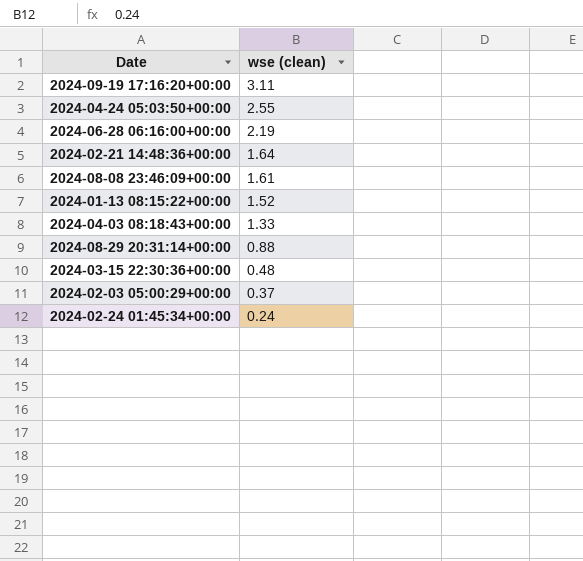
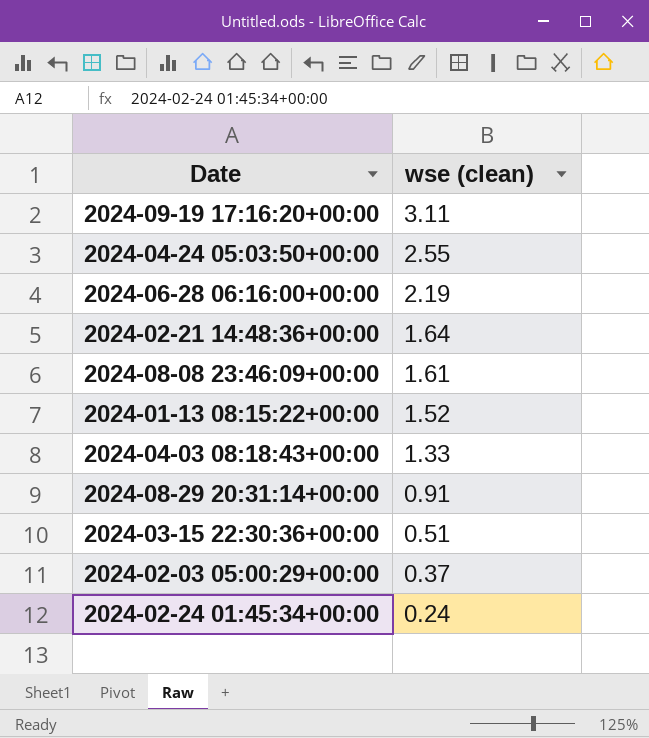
2024-08-29 20:31:14+00:00 | wse (clean): 0.88 -> 0.91
2024-03-15 22:30:36+00:00 | wse (clean): 0.48 -> 0.51

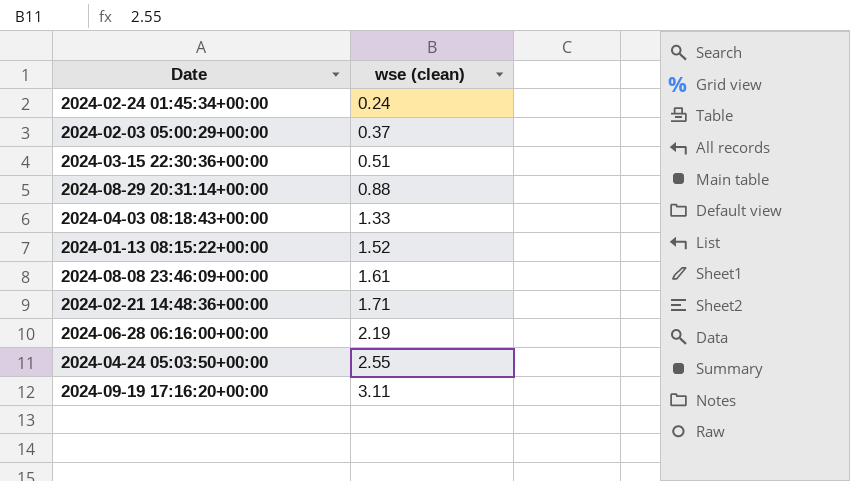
row order: wse (clean) descending -> wse (clean) ascending
2024-08-29 20:31:14+00:00 | wse (clean): 0.91 -> 0.88
2024-02-21 14:48:36+00:00 | wse (clean): 1.64 -> 1.71

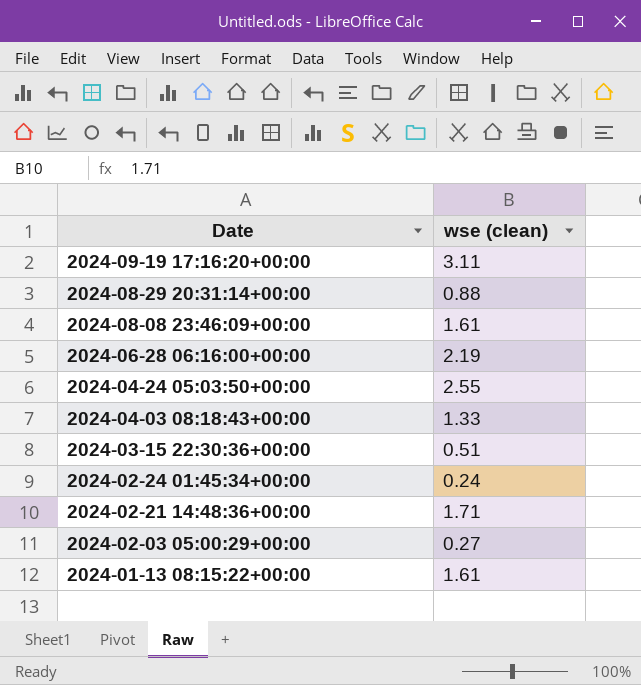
row order: wse (clean) ascending -> Date descending
2024-02-03 05:00:29+00:00 | wse (clean): 0.37 -> 0.27
2024-01-13 08:15:22+00:00 | wse (clean): 1.52 -> 1.61

